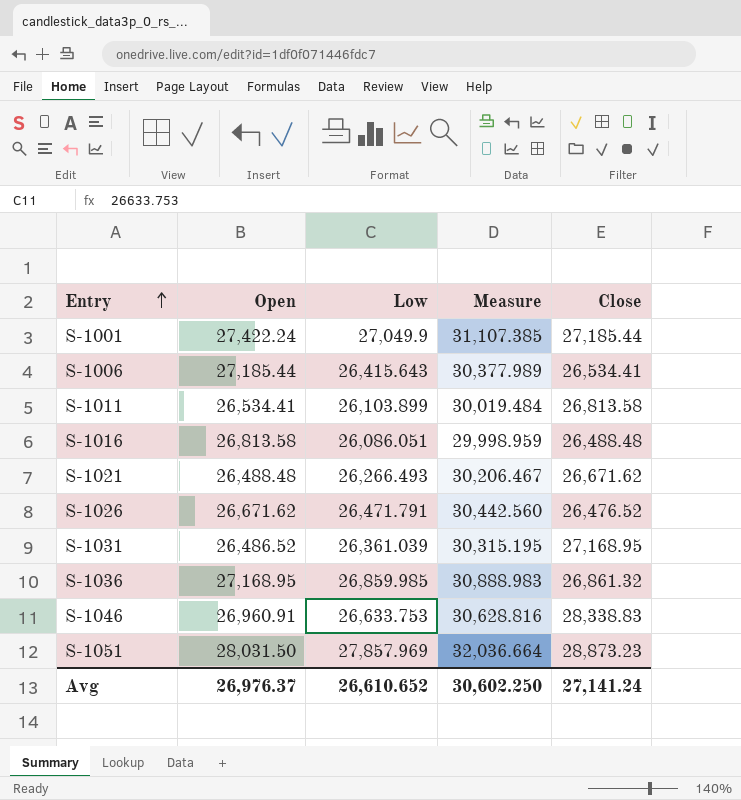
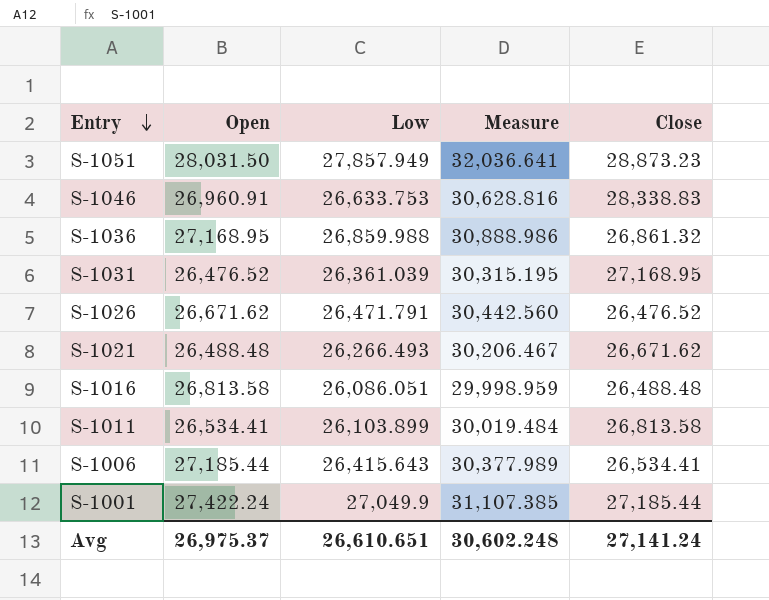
row order: Entry ascending -> Entry descending
S-1051 | Low: 27,857.969 -> 27,857.949
S-1051 | Measure: 32,036.664 -> 32,036.641
S-1036 | Low: 26,859.985 -> 26,859.988
S-1036 | Measure: 30,888.983 -> 30,888.986
S-1031 | Open: 26,486.52 -> 26,476.52
Avg | Open: 26,976.37 -> 26,975.37
Avg | Low: 26,610.652 -> 26,610.651
Avg | Measure: 30,602.250 -> 30,602.248

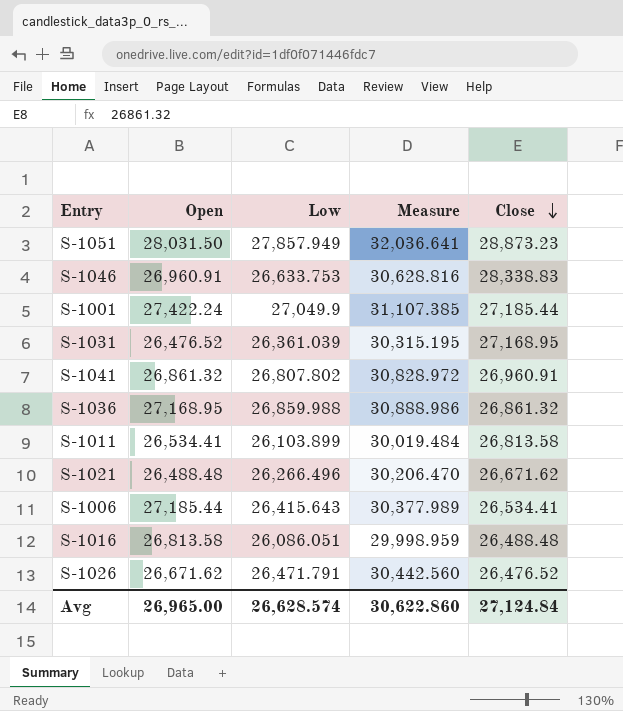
row order: Entry descending -> Close descending
row S-1041: none -> 26,861.32 | 26,807.802 | 30,828.972 | 26,960.91
S-1021 | Low: 26,266.493 -> 26,266.496
S-1021 | Measure: 30,206.467 -> 30,206.470
Avg | Open: 26,975.37 -> 26,965.00
Avg | Low: 26,610.651 -> 26,628.574
Avg | Measure: 30,602.248 -> 30,622.860
Avg | Close: 27,141.24 -> 27,124.84

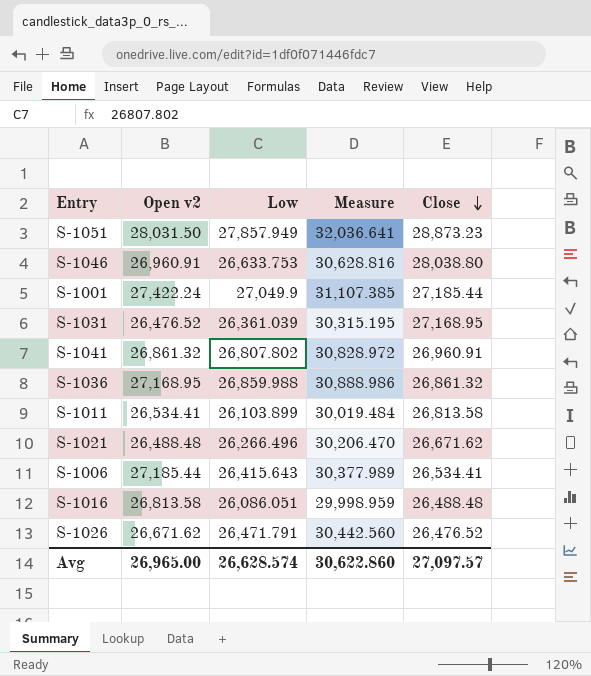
column name: Open -> Open v2
S-1046 | Close: 28,338.83 -> 28,038.80
Avg | Close: 27,124.84 -> 27,097.57

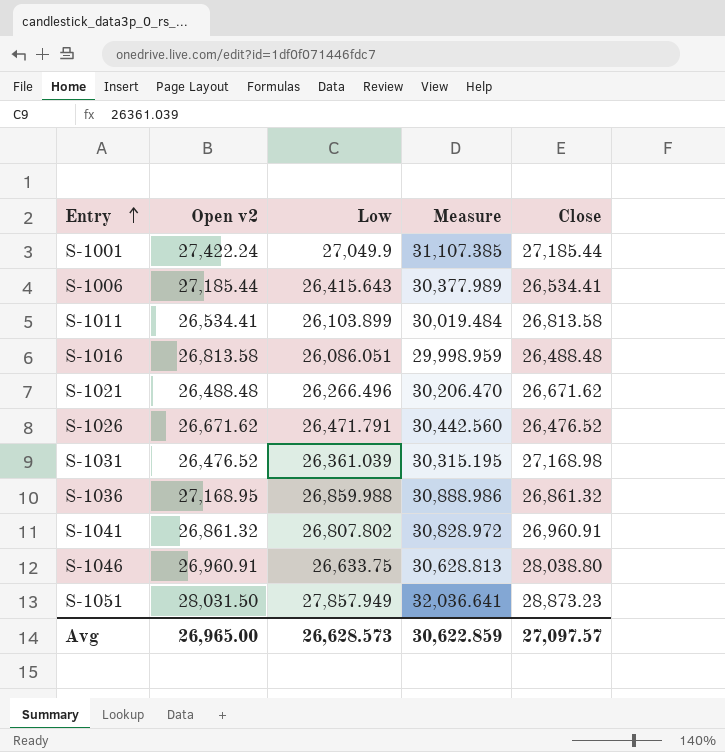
row order: Close descending -> Entry ascending
S-1031 | Close: 27,168.95 -> 27,168.98
S-1046 | Low: 26,633.753 -> 26,633.75
S-1046 | Measure: 30,628.816 -> 30,628.813
Avg | Low: 26,628.574 -> 26,628.573
Avg | Measure: 30,622.860 -> 30,622.859

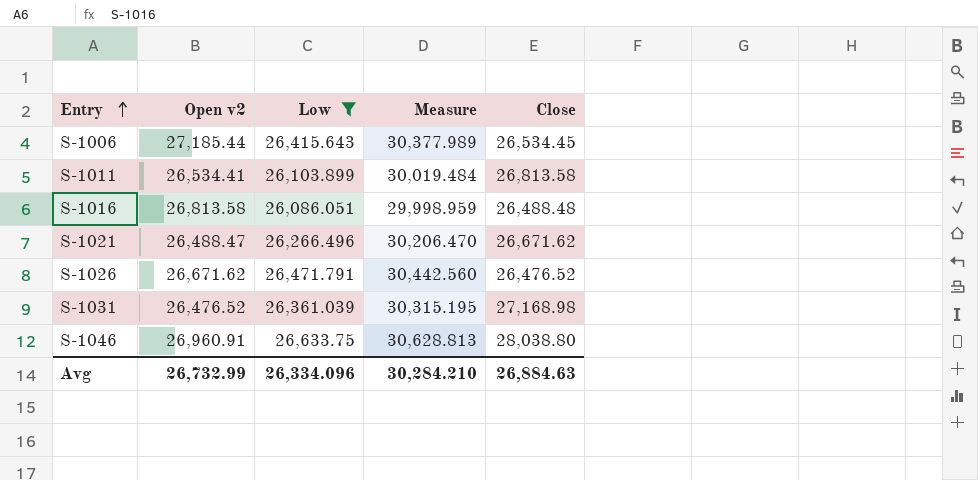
filter: none -> Low <= 26,633.75
S-1006 | Close: 26,534.41 -> 26,534.45
S-1021 | Open v2: 26,488.48 -> 26,488.47
Avg | Open v2: 26,965.00 -> 26,732.99
Avg | Low: 26,628.573 -> 26,334.096
Avg | Measure: 30,622.859 -> 30,284.210
Avg | Close: 27,097.57 -> 26,884.63

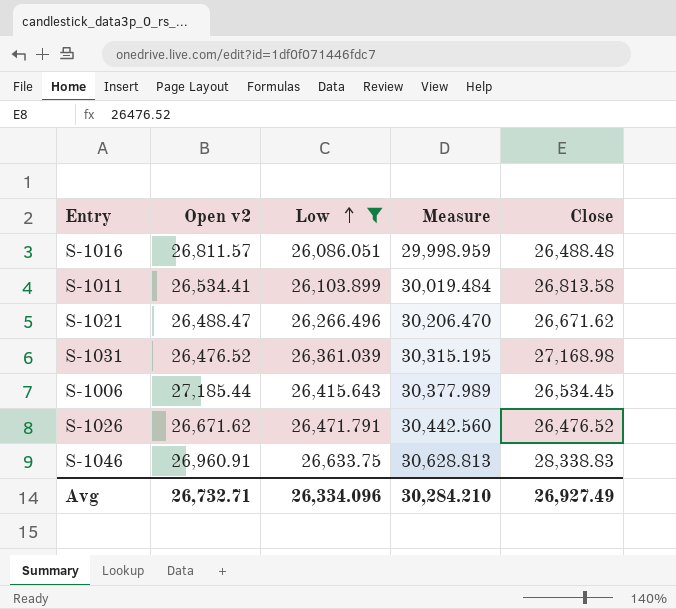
row order: Entry ascending -> Low ascending
S-1016 | Open v2: 26,813.58 -> 26,811.57
S-1046 | Close: 28,038.80 -> 28,338.83
Avg | Open v2: 26,732.99 -> 26,732.71
Avg | Close: 26,884.63 -> 26,927.49

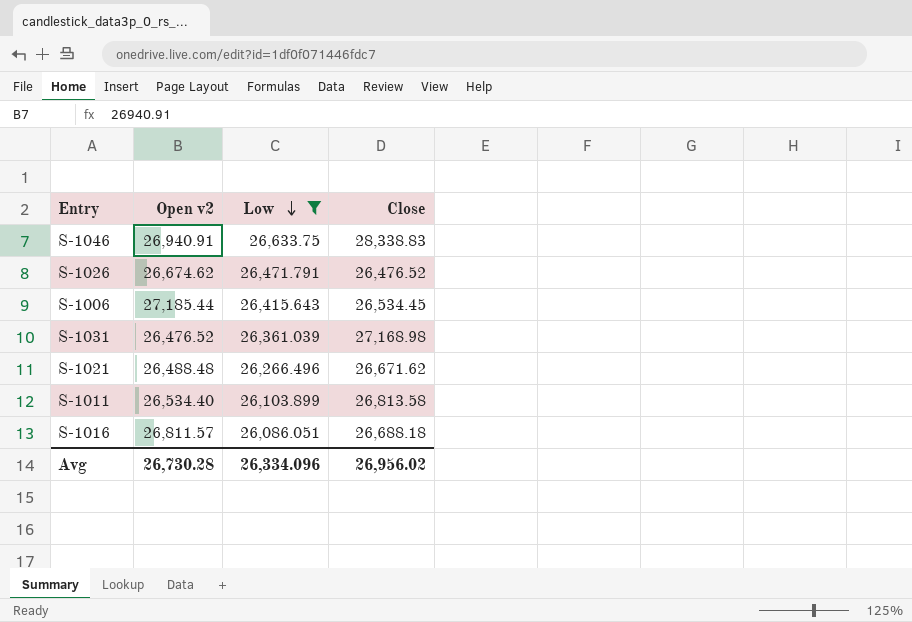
row order: Low ascending -> Low descending
column Measure | formula: [Low] * 1.15 -> none
S-1046 | Open v2: 26,960.91 -> 26,940.91
S-1026 | Open v2: 26,671.62 -> 26,674.62
S-1021 | Open v2: 26,488.47 -> 26,488.48
S-1011 | Open v2: 26,534.41 -> 26,534.40
S-1016 | Close: 26,488.48 -> 26,688.18
Avg | Open v2: 26,732.71 -> 26,730.28
Avg | Close: 26,927.49 -> 26,956.02

